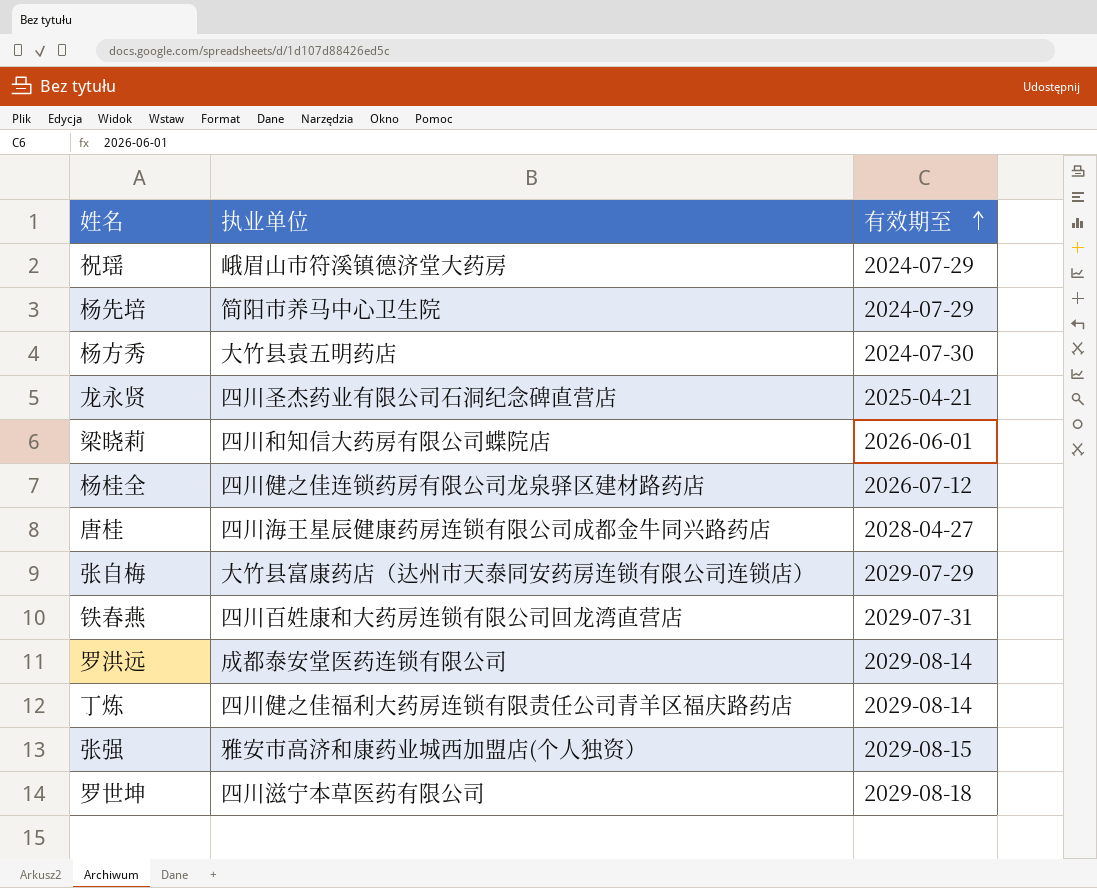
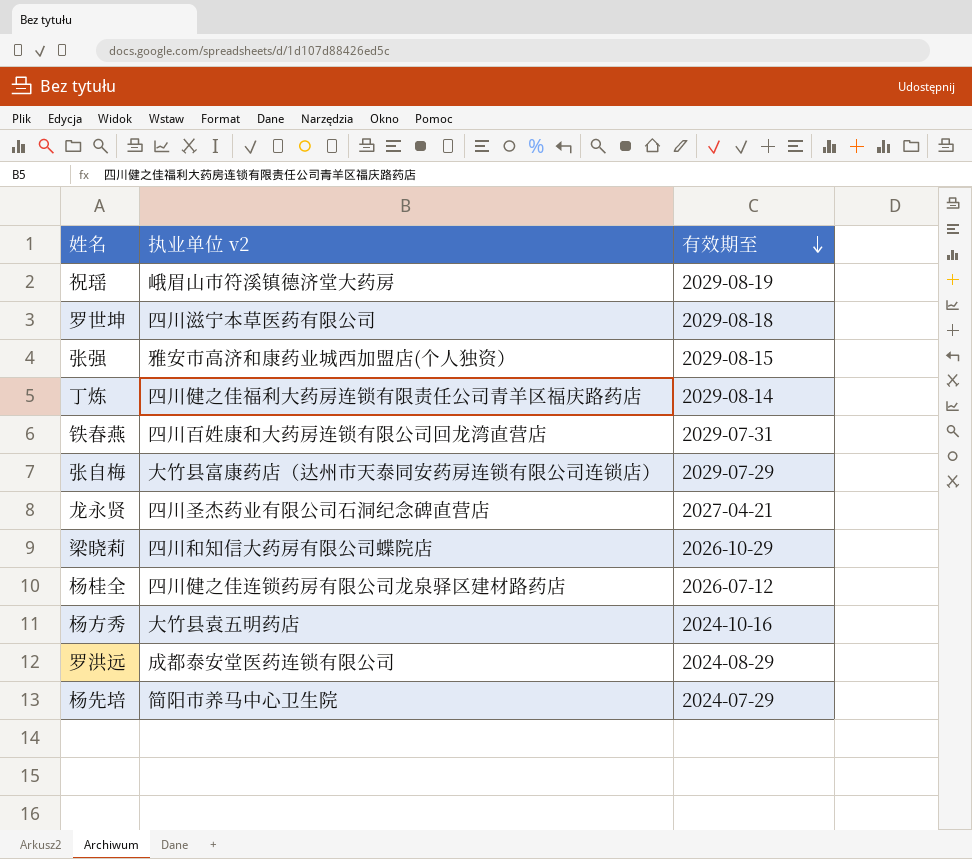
row order: 有效期至 ascending -> 有效期至 descending
column name: 执业单位 -> 执业单位 v2
row 唐桂: 四川海王星辰健康药房连锁有限公司成都金牛同兴路药店 | 2028-04-27 -> none
祝瑶 | 有效期至: 2024-07-29 -> 2029-08-19
龙永贤 | 有效期至: 2025-04-21 -> 2027-04-21
梁晓莉 | 有效期至: 2026-06-01 -> 2026-10-29
杨方秀 | 有效期至: 2024-07-30 -> 2024-10-16
罗洪远 | 有效期至: 2029-08-14 -> 2024-08-29

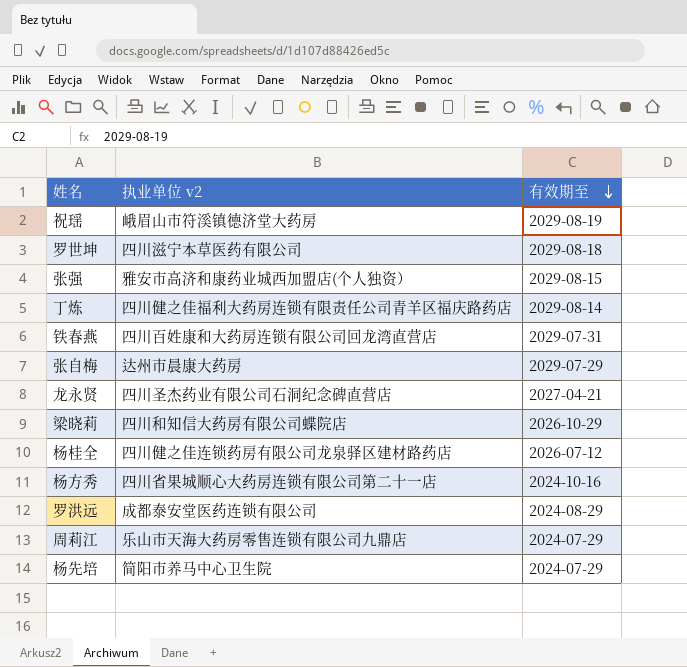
张自梅 | 执业单位 v2: 大竹县富康药店（达州市天泰同安药房连锁有限公司连锁店） -> 达州市晨康大药房
杨方秀 | 执业单位 v2: 大竹县袁五明药店 -> 四川省果城顺心大药房连锁有限公司第二十一店
row 周莉江: none -> 乐山市天海大药房零售连锁有限公司九鼎店 | 2024-07-29

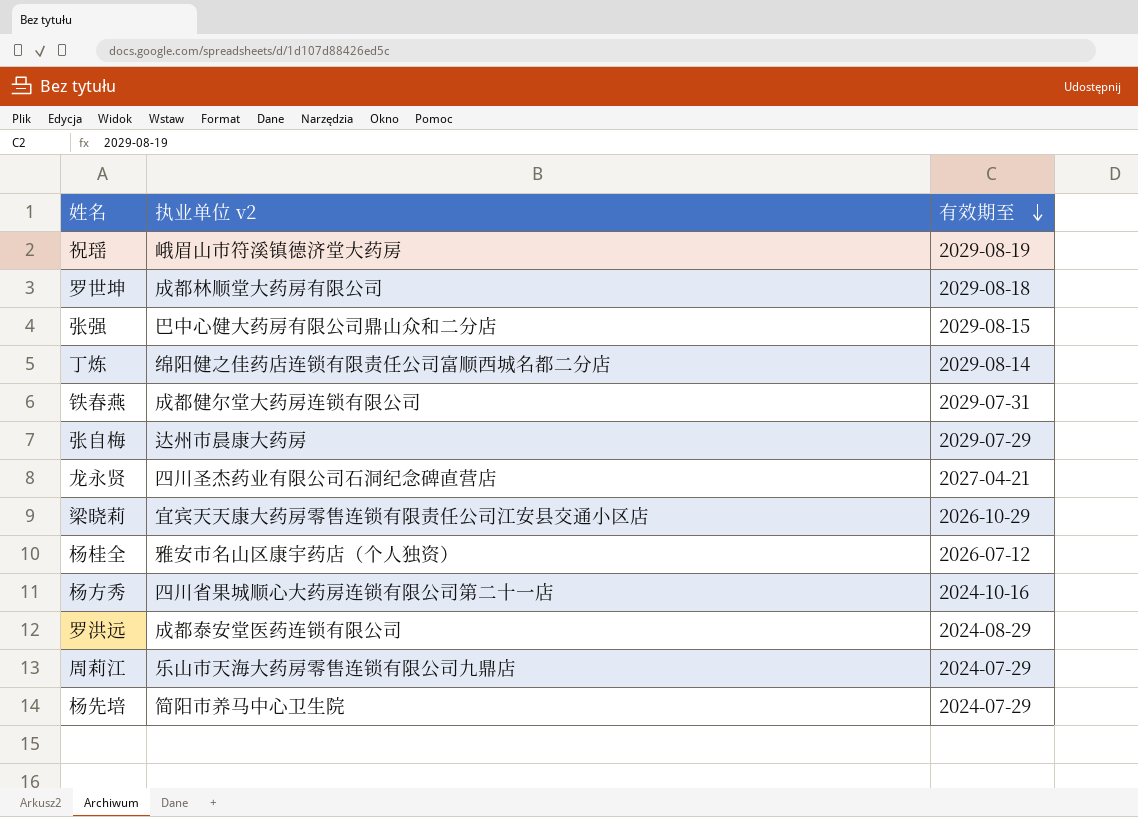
罗世坤 | 执业单位 v2: 四川滋宁本草医药有限公司 -> 成都林顺堂大药房有限公司
张强 | 执业单位 v2: 雅安市高济和康药业城西加盟店(个人独资） -> 巴中心健大药房有限公司鼎山众和二分店
丁炼 | 执业单位 v2: 四川健之佳福利大药房连锁有限责任公司青羊区福庆路药店 -> 绵阳健之佳药店连锁有限责任公司富顺西城名都二分店
铁春燕 | 执业单位 v2: 四川百姓康和大药房连锁有限公司回龙湾直营店 -> 成都健尔堂大药房连锁有限公司
梁晓莉 | 执业单位 v2: 四川和知信大药房有限公司蝶院店 -> 宜宾天天康大药房零售连锁有限责任公司江安县交通小区店
杨桂全 | 执业单位 v2: 四川健之佳连锁药房有限公司龙泉驿区建材路药店 -> 雅安市名山区康宇药店（个人独资）

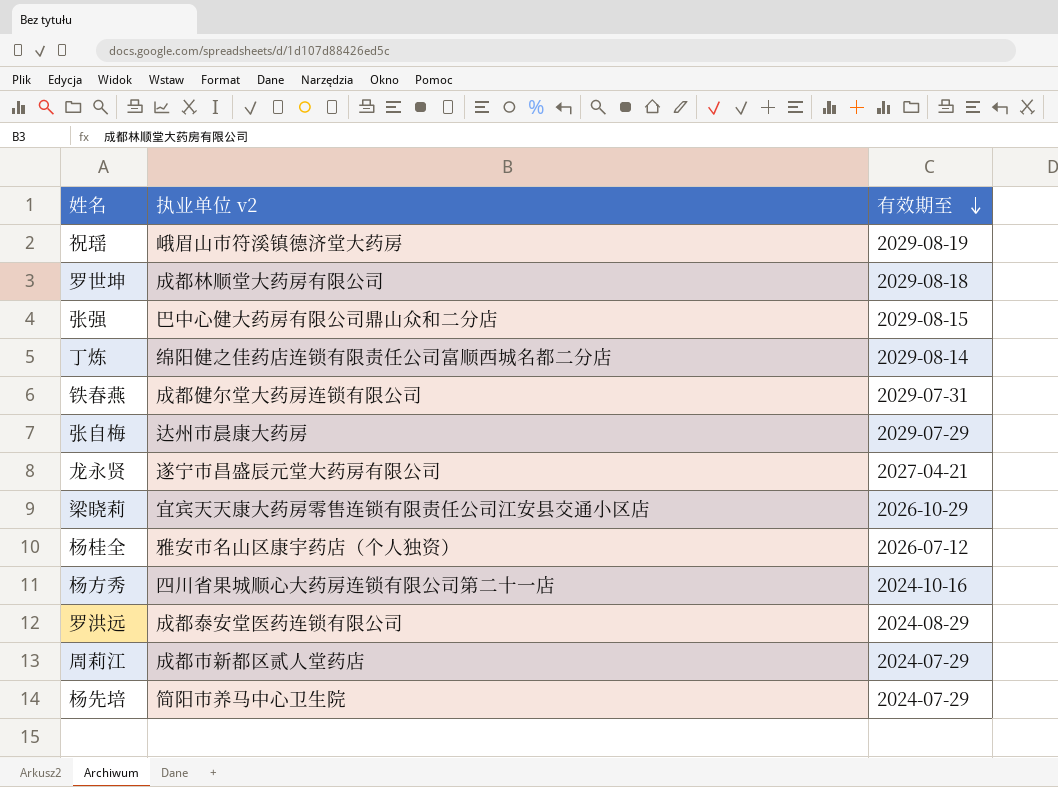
龙永贤 | 执业单位 v2: 四川圣杰药业有限公司石洞纪念碑直营店 -> 遂宁市昌盛辰元堂大药房有限公司
周莉江 | 执业单位 v2: 乐山市天海大药房零售连锁有限公司九鼎店 -> 成都市新都区贰人堂药店

